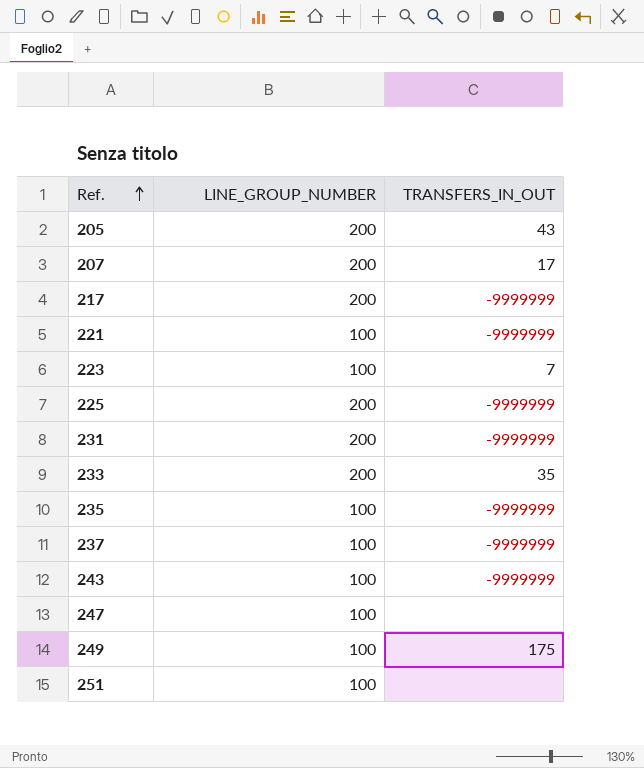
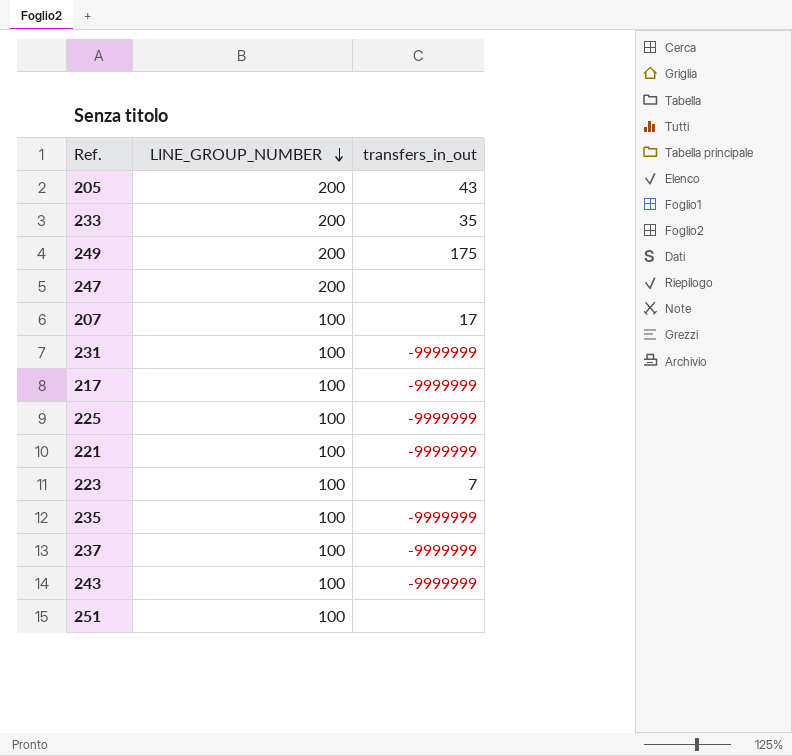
row order: Ref. ascending -> LINE_GROUP_NUMBER descending
column name: TRANSFERS_IN_OUT -> transfers_in_out
249 | LINE_GROUP_NUMBER: 100 -> 200
247 | LINE_GROUP_NUMBER: 100 -> 200
207 | LINE_GROUP_NUMBER: 200 -> 100
231 | LINE_GROUP_NUMBER: 200 -> 100
217 | LINE_GROUP_NUMBER: 200 -> 100
225 | LINE_GROUP_NUMBER: 200 -> 100

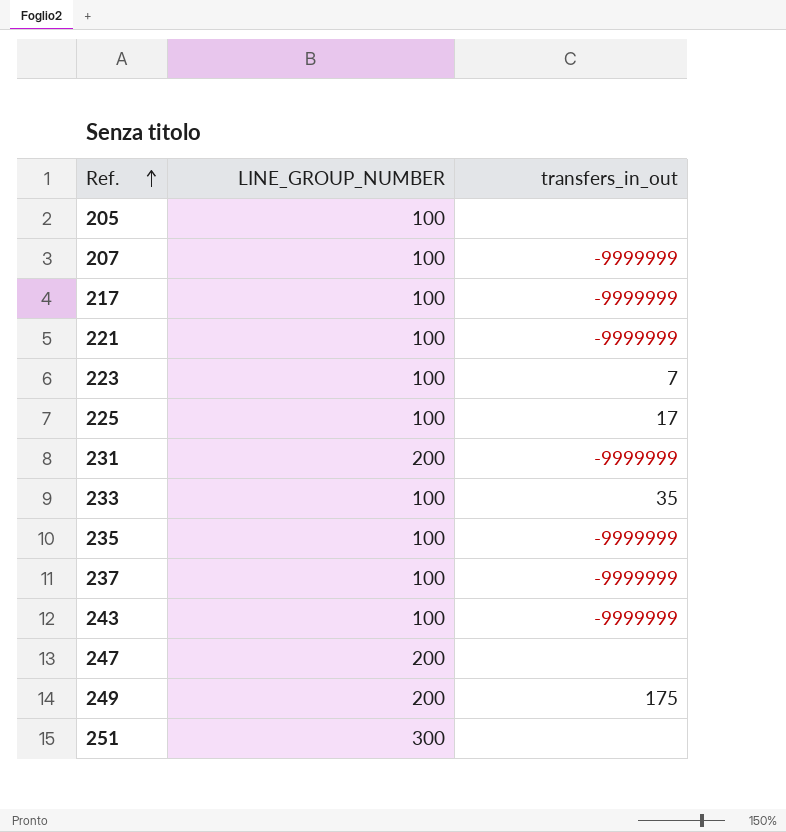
row order: LINE_GROUP_NUMBER descending -> Ref. ascending
205 | LINE_GROUP_NUMBER: 200 -> 100
205 | transfers_in_out: 43 -> none
207 | transfers_in_out: 17 -> -9999999
225 | transfers_in_out: -9999999 -> 17
231 | LINE_GROUP_NUMBER: 100 -> 200
233 | LINE_GROUP_NUMBER: 200 -> 100
251 | LINE_GROUP_NUMBER: 100 -> 300

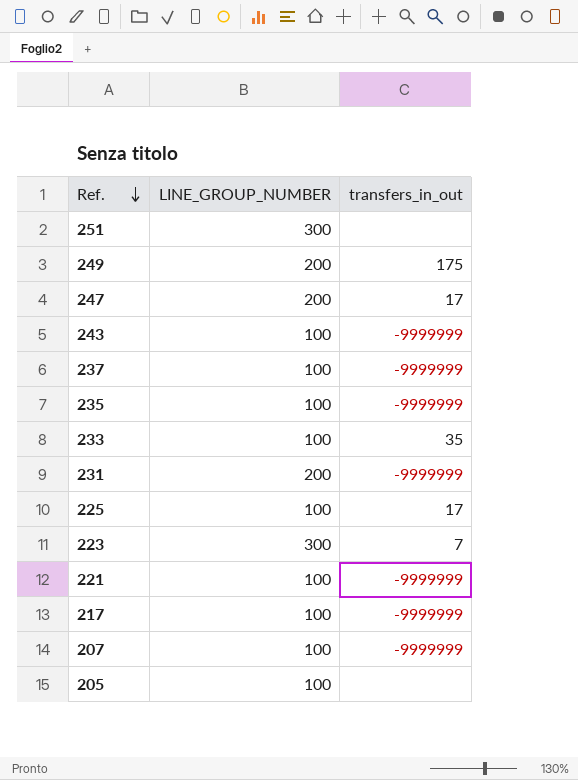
row order: Ref. ascending -> Ref. descending
247 | transfers_in_out: none -> 17
223 | LINE_GROUP_NUMBER: 100 -> 300

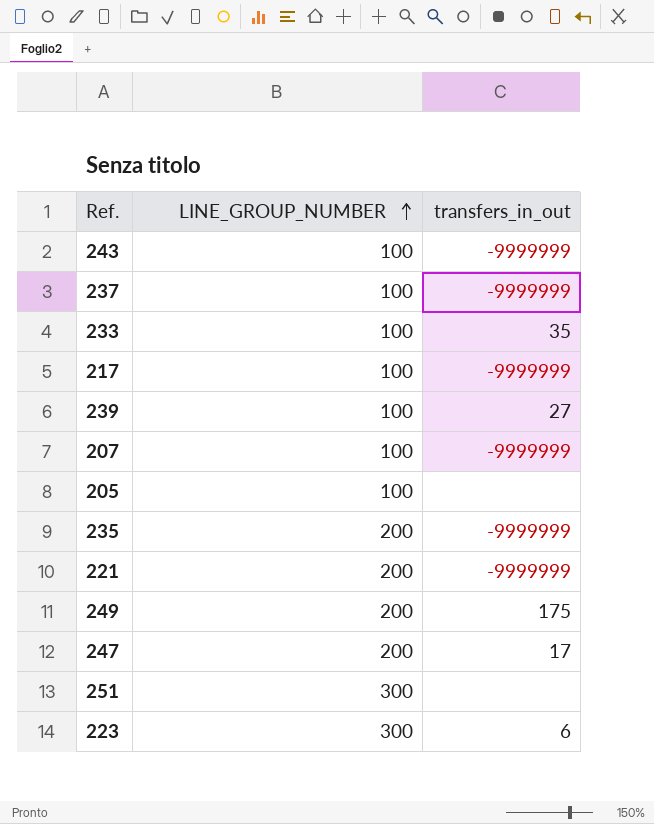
row order: Ref. descending -> LINE_GROUP_NUMBER ascending
row 231: 200 | -9999999 -> none
row 225: 100 | 17 -> none
row 239: none -> 100 | 27
235 | LINE_GROUP_NUMBER: 100 -> 200
221 | LINE_GROUP_NUMBER: 100 -> 200
223 | transfers_in_out: 7 -> 6

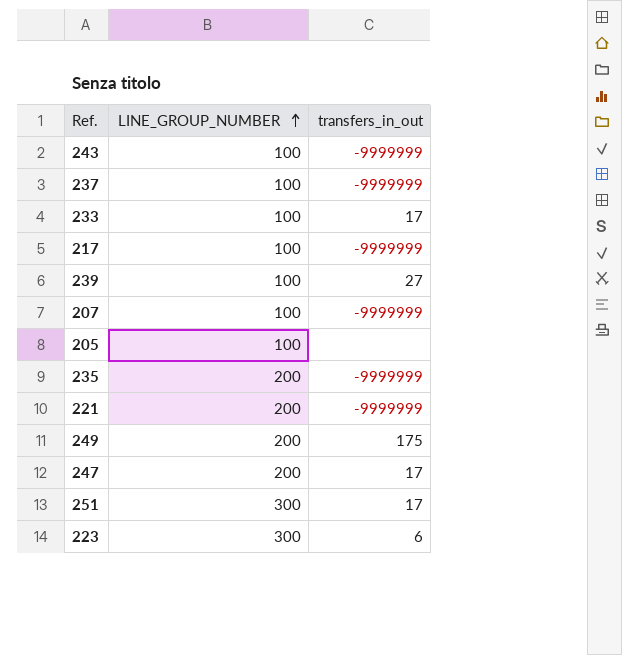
233 | transfers_in_out: 35 -> 17
251 | transfers_in_out: none -> 17

